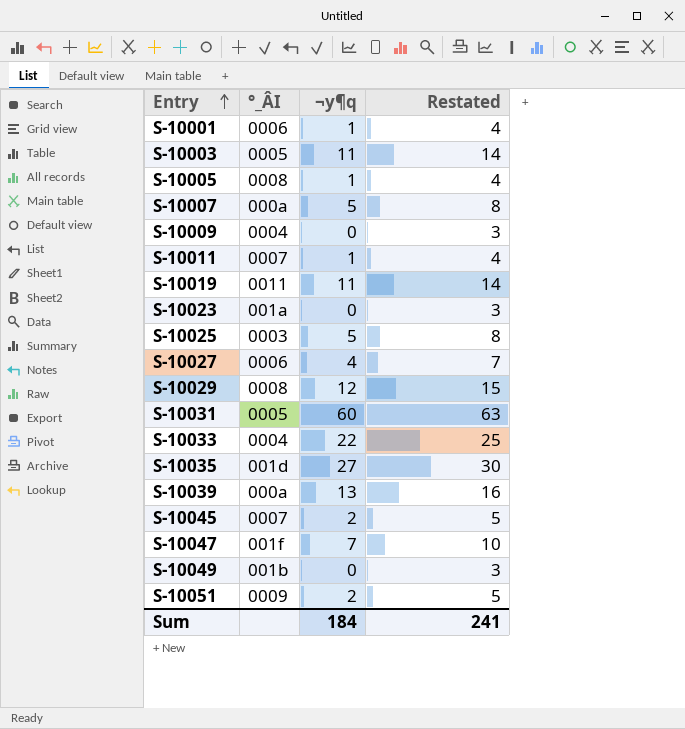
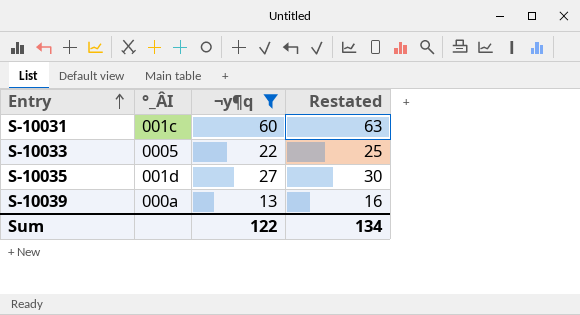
filter: none -> ¬y¶q >= 13
S-10031 | °_ÂI: 0005 -> 001c
S-10033 | °_ÂI: 0004 -> 0005
Sum | ¬y¶q: 184 -> 122
Sum | Restated: 241 -> 134

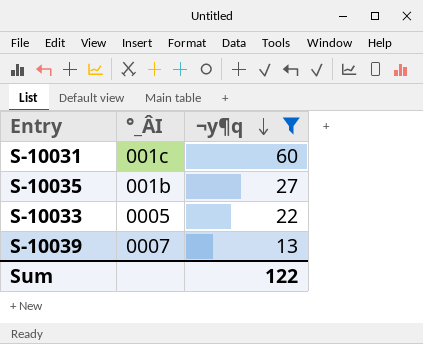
row order: Entry ascending -> ¬y¶q descending
column Restated | formula: [¬y¶q] + 3 -> none
S-10035 | °_ÂI: 001d -> 001b
S-10039 | °_ÂI: 000a -> 0007

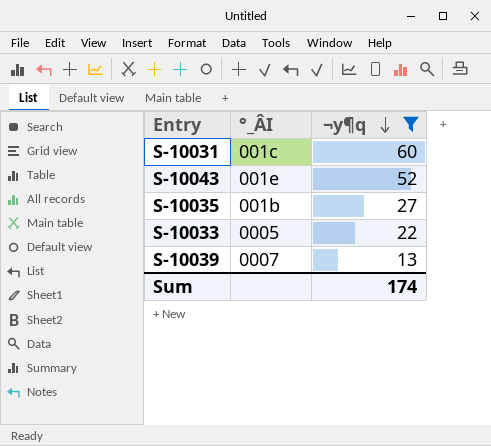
row S-10043: none -> 001e | 52
Sum | ¬y¶q: 122 -> 174

